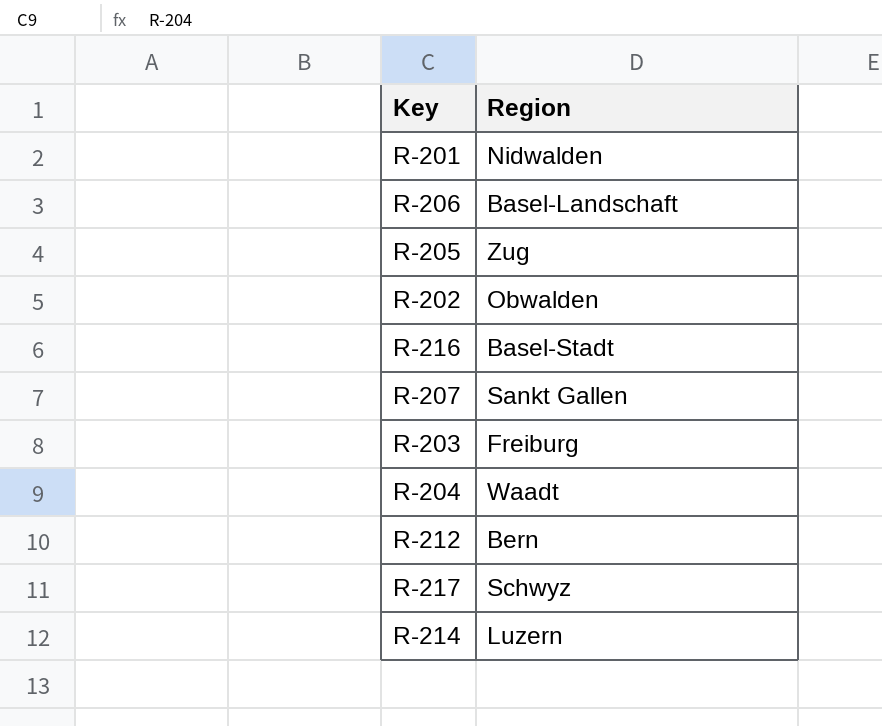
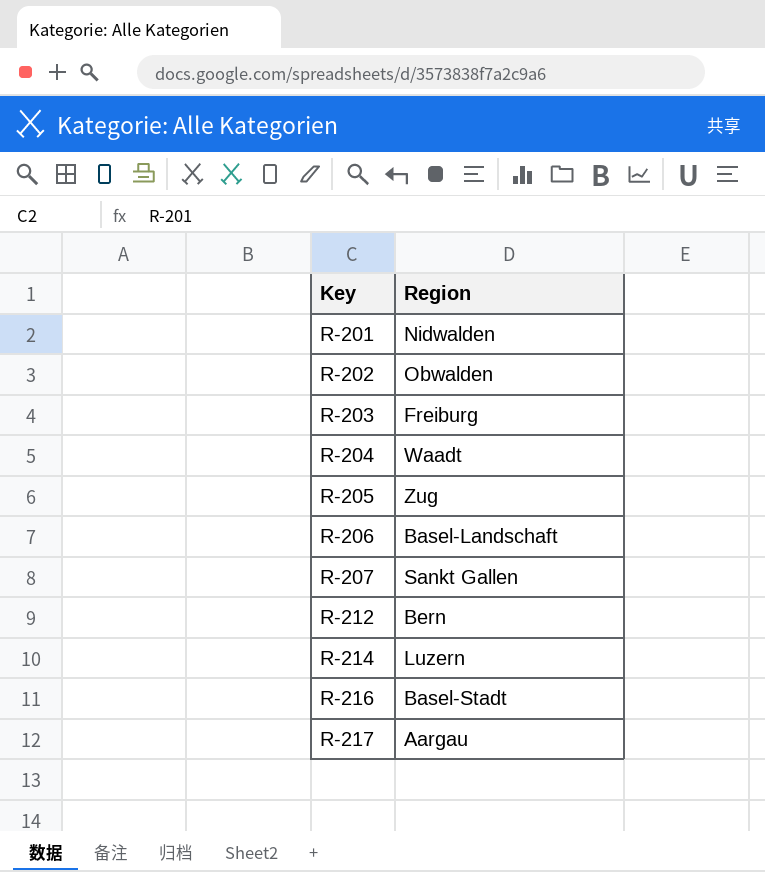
row order: none -> Key ascending
R-217 | Region: Schwyz -> Aargau

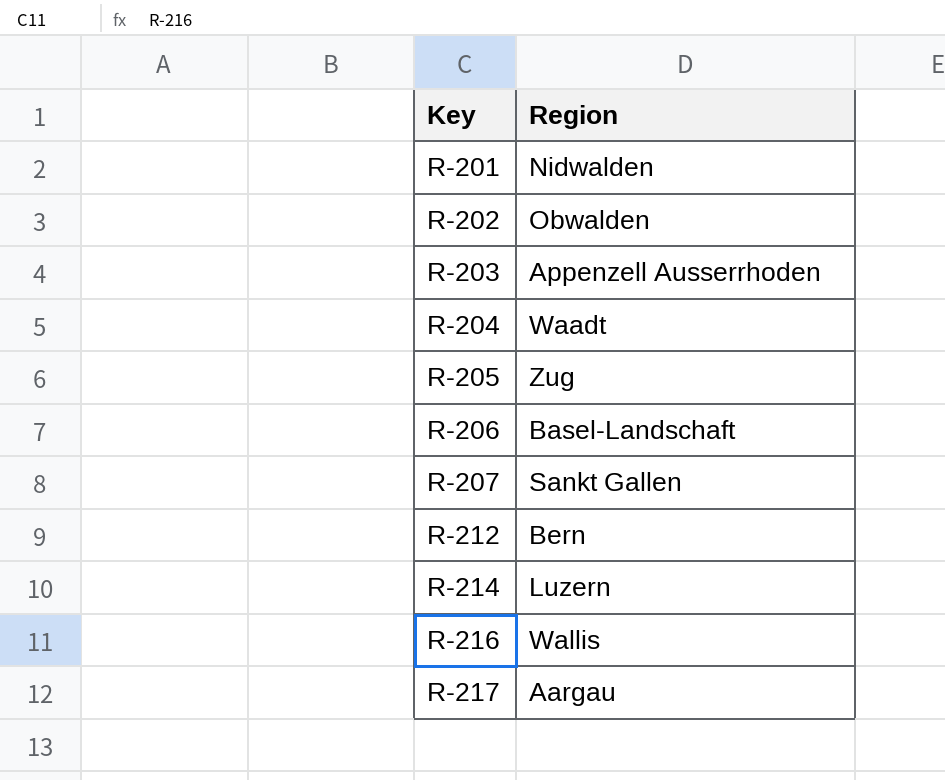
R-203 | Region: Freiburg -> Appenzell Ausserrhoden
R-216 | Region: Basel-Stadt -> Wallis

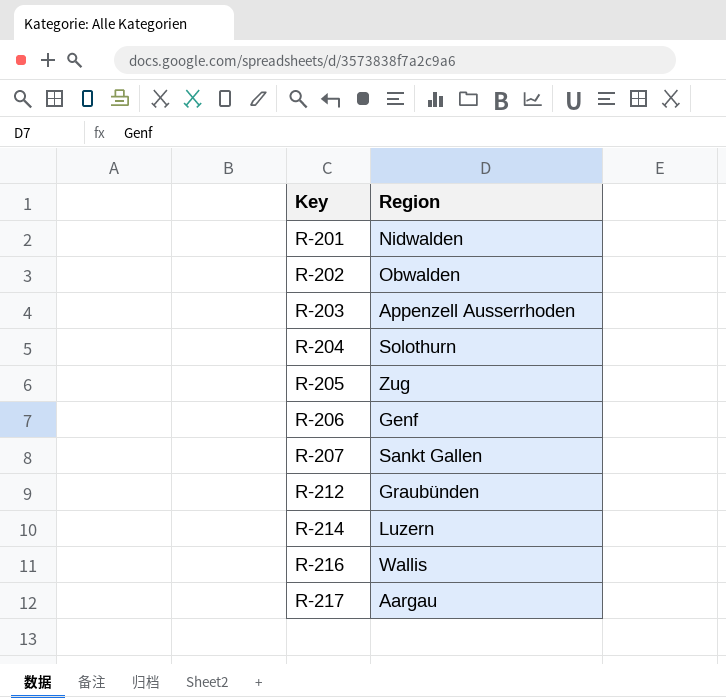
R-204 | Region: Waadt -> Solothurn
R-206 | Region: Basel-Landschaft -> Genf
R-212 | Region: Bern -> Graubünden

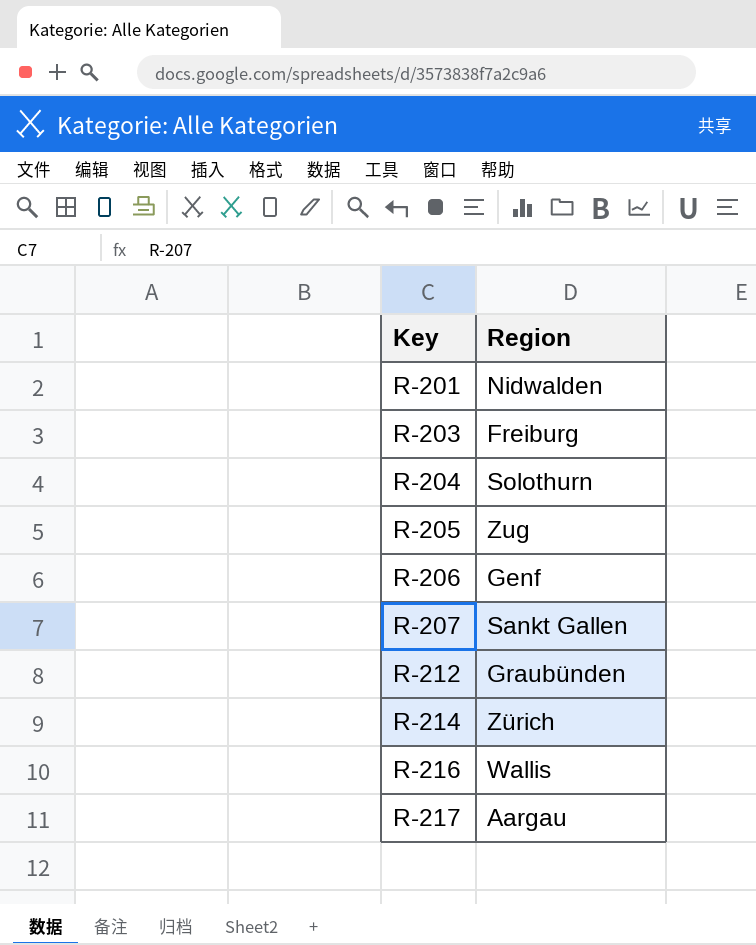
row R-202: Obwalden -> none
R-203 | Region: Appenzell Ausserrhoden -> Freiburg
R-214 | Region: Luzern -> Zürich

